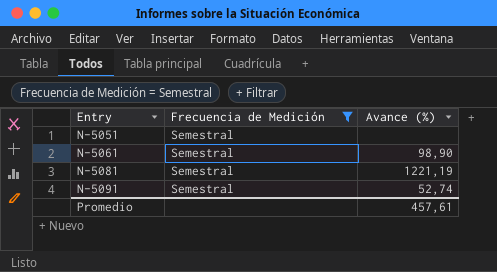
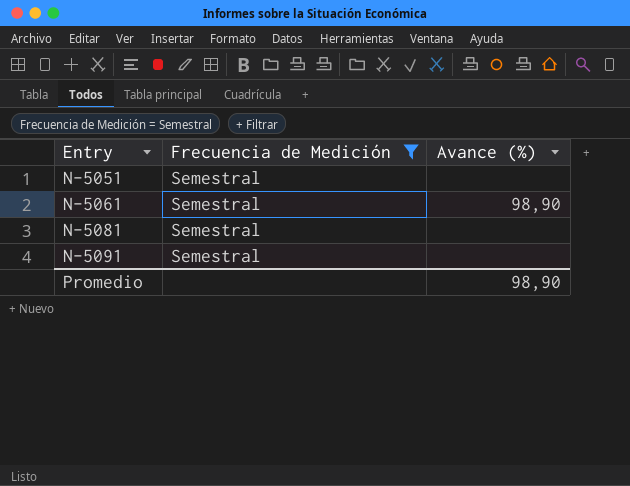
N-5081 | Avance (%): 1221,19 -> none
N-5091 | Avance (%): 52,74 -> none
Promedio | Avance (%): 457,61 -> 98,90

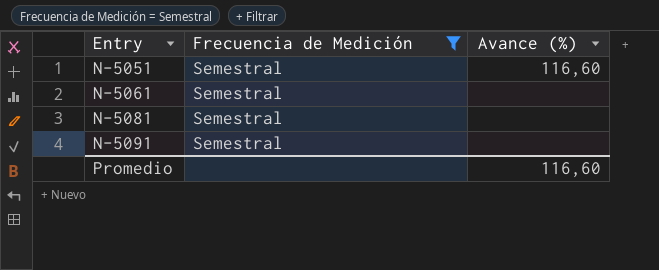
N-5051 | Avance (%): none -> 116,60
N-5061 | Avance (%): 98,90 -> none
Promedio | Avance (%): 98,90 -> 116,60

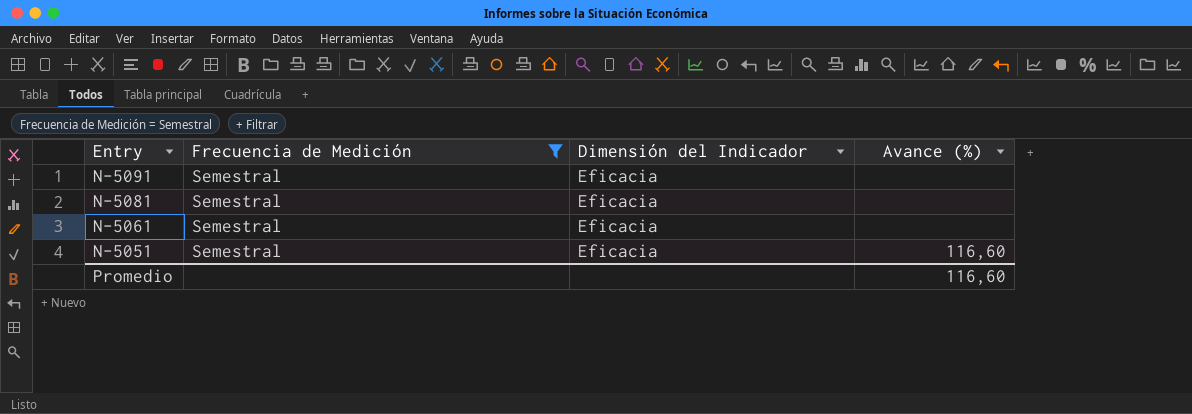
row order: Entry ascending -> Entry descending
column Dimensión del Indicador | position: none -> 3

